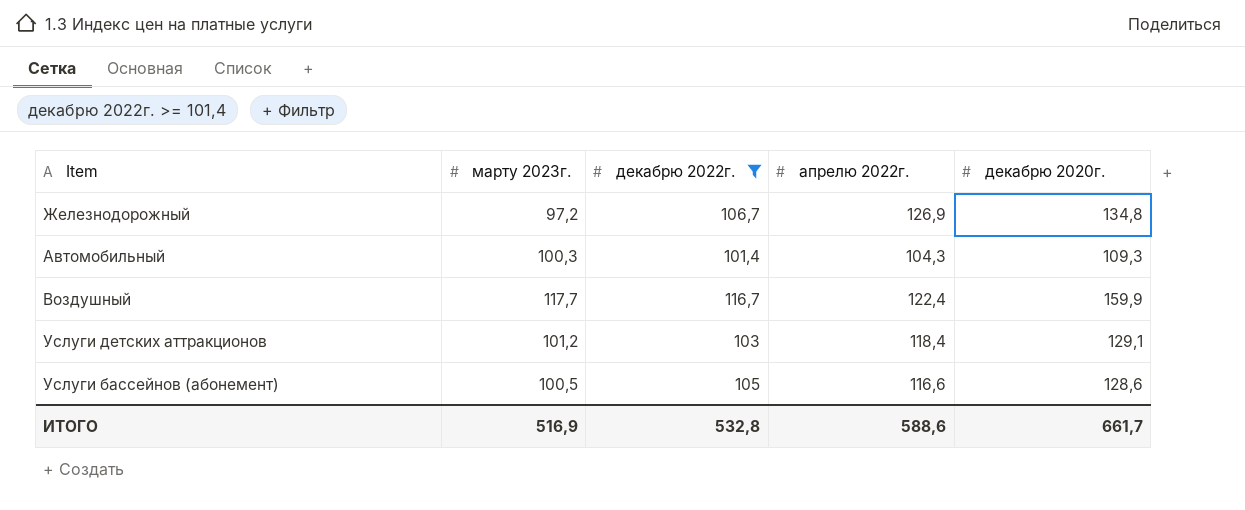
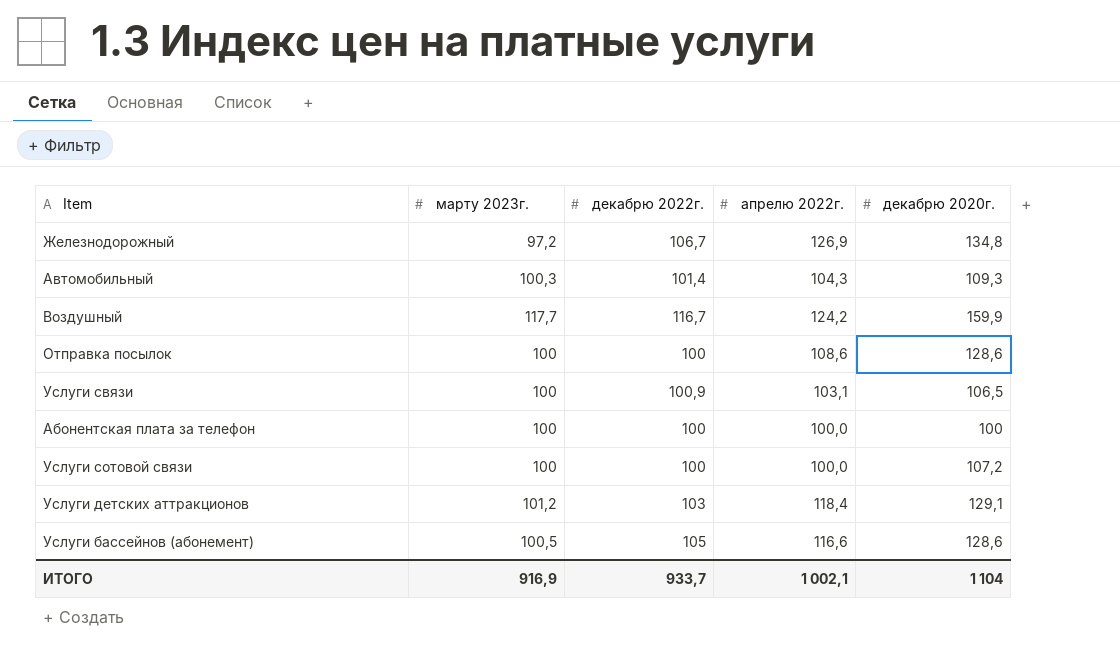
filter: декабрю 2022г. >= 101,4 -> none
Воздушный | апрелю 2022г.: 122,4 -> 124,2
ИТОГО | марту 2023г.: 516,9 -> 916,9
ИТОГО | декабрю 2022г.: 532,8 -> 933,7
ИТОГО | апрелю 2022г.: 588,6 -> 1 002,1
ИТОГО | декабрю 2020г.: 661,7 -> 1 104

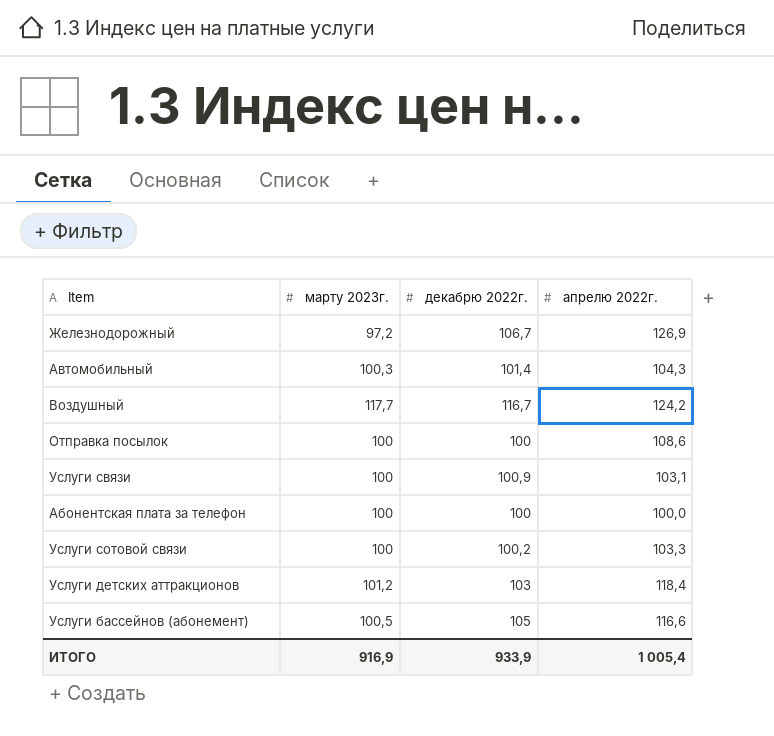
column декабрю 2020г. | position: 5 -> none
Услуги сотовой связи | декабрю 2022г.: 100 -> 100,2
Услуги сотовой связи | апрелю 2022г.: 100,0 -> 103,3
ИТОГО | декабрю 2022г.: 933,7 -> 933,9
ИТОГО | апрелю 2022г.: 1 002,1 -> 1 005,4

